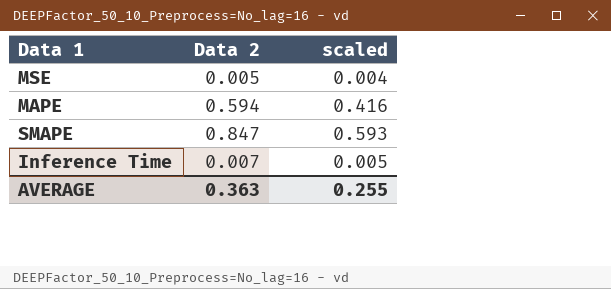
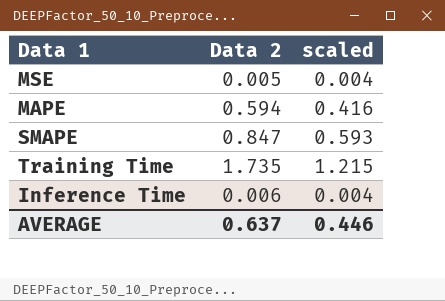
row Training Time: none -> 1.735 | 1.215
Inference Time | Data 2: 0.007 -> 0.006
Inference Time | scaled: 0.005 -> 0.004
AVERAGE | Data 2: 0.363 -> 0.637
AVERAGE | scaled: 0.255 -> 0.446

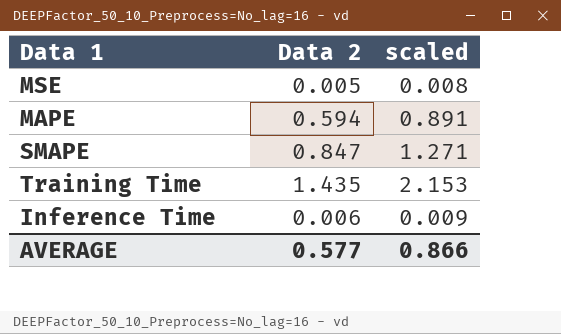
column scaled | formula: [Data 2] * 0.7 -> [Data 2] * 1.5
Training Time | Data 2: 1.735 -> 1.435
AVERAGE | Data 2: 0.637 -> 0.577
AVERAGE | scaled: 0.446 -> 0.866

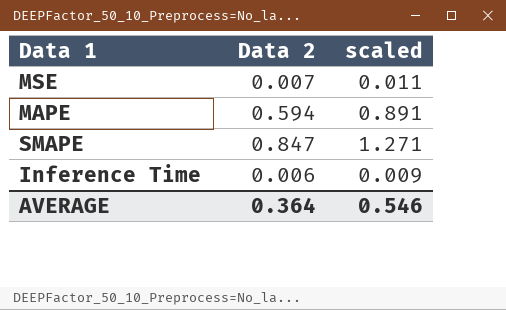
row Training Time: 1.435 | 2.153 -> none
MSE | Data 2: 0.005 -> 0.007
MSE | scaled: 0.008 -> 0.011
AVERAGE | Data 2: 0.577 -> 0.364
AVERAGE | scaled: 0.866 -> 0.546

